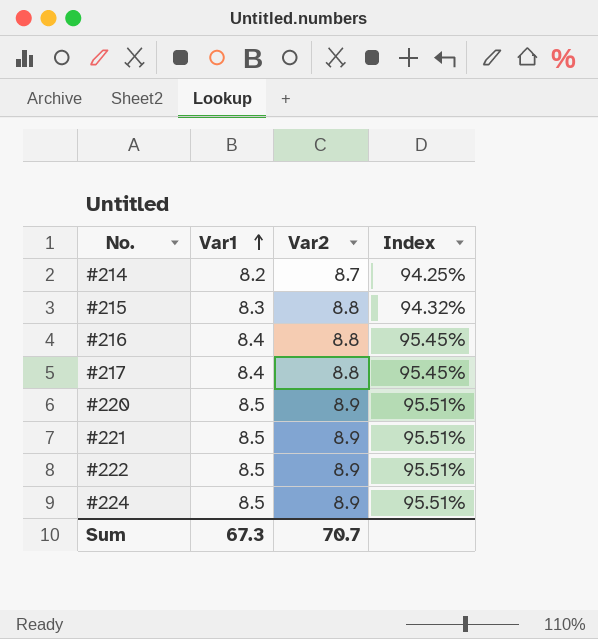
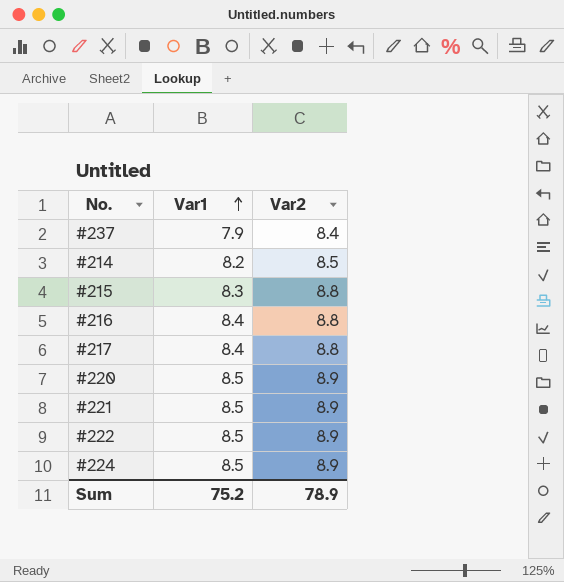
column Index | formula: [Var1] / [Var2] -> none
row #237: none -> 7.9 | 8.4
#214 | Var2: 8.7 -> 8.5
Sum | Var1: 67.3 -> 75.2
Sum | Var2: 70.7 -> 78.9

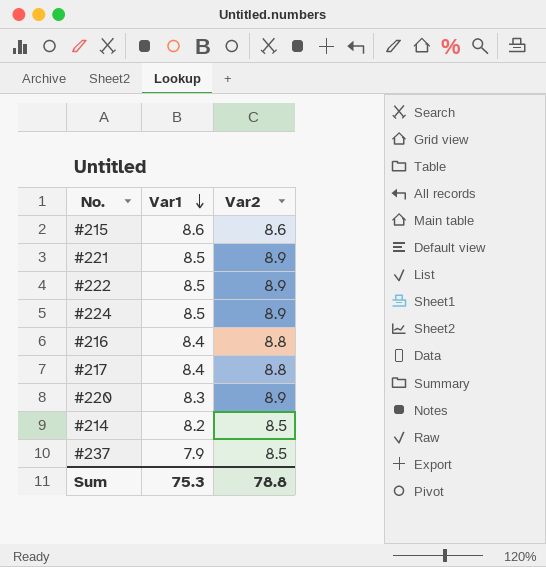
row order: Var1 ascending -> Var1 descending
#215 | Var1: 8.3 -> 8.6
#215 | Var2: 8.8 -> 8.6
#220 | Var1: 8.5 -> 8.3
#237 | Var2: 8.4 -> 8.5
Sum | Var1: 75.2 -> 75.3
Sum | Var2: 78.9 -> 78.8

